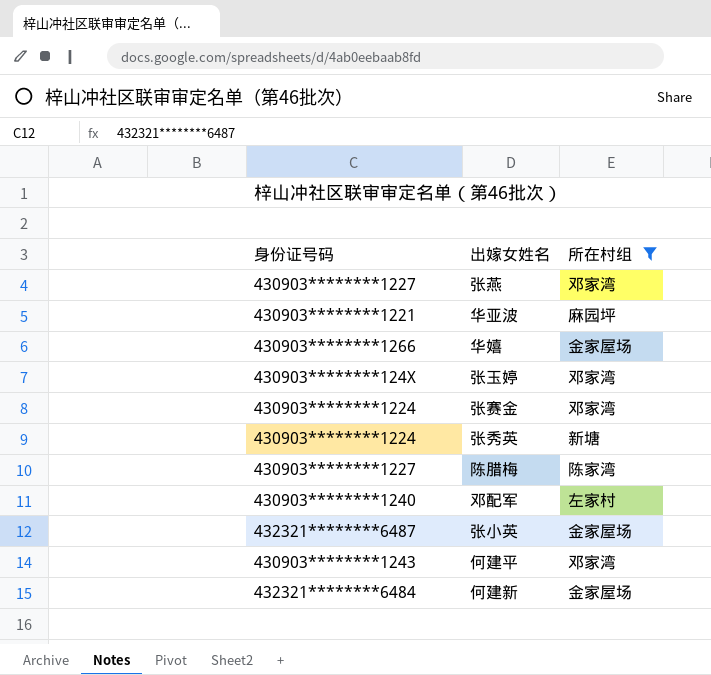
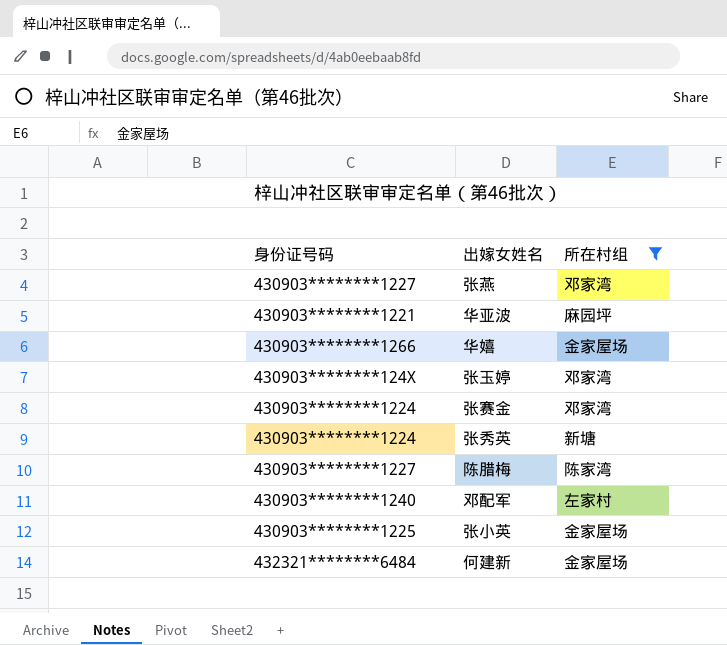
row 何建平: 430903********1243 | 邓家湾 -> none
张小英 | 身份证号码: 432321********6487 -> 430903********1225

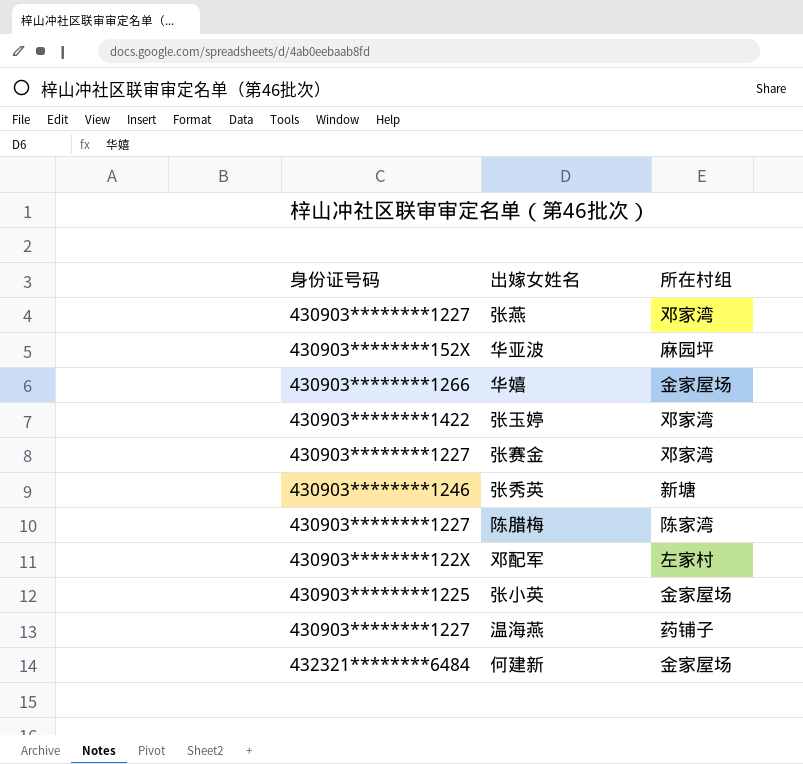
filter: 所在村组 != 药铺子 -> none
华亚波 | 身份证号码: 430903********1221 -> 430903********152X
张玉婷 | 身份证号码: 430903********124X -> 430903********1422
张赛金 | 身份证号码: 430903********1224 -> 430903********1227
张秀英 | 身份证号码: 430903********1224 -> 430903********1246
邓配军 | 身份证号码: 430903********1240 -> 430903********122X

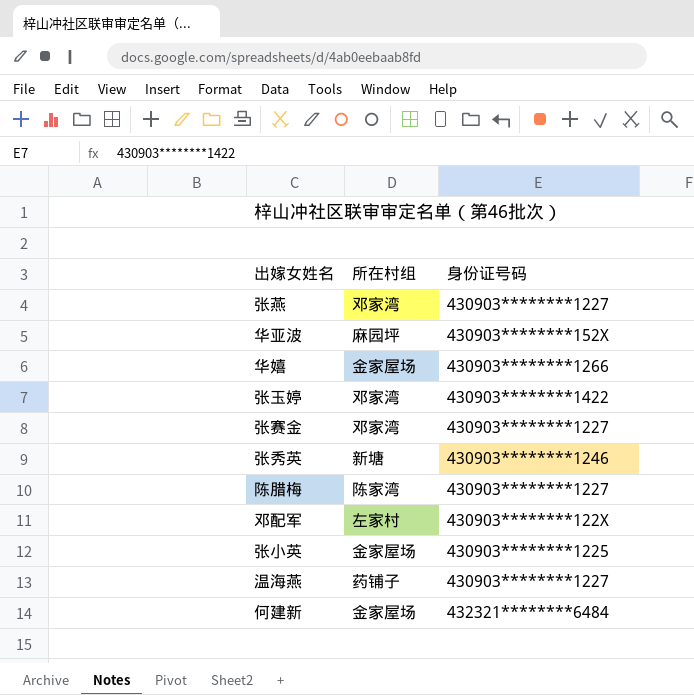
column 身份证号码 | position: 1 -> 3

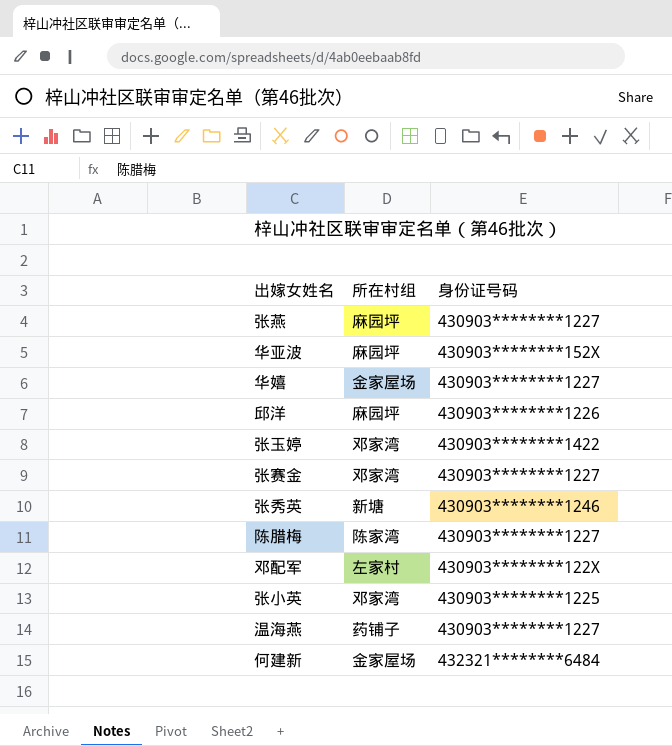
张燕 | 所在村组: 邓家湾 -> 麻园坪
华嬉 | 身份证号码: 430903********1266 -> 430903********1227
row 邱洋: none -> 麻园坪 | 430903********1226
张小英 | 所在村组: 金家屋场 -> 邓家湾

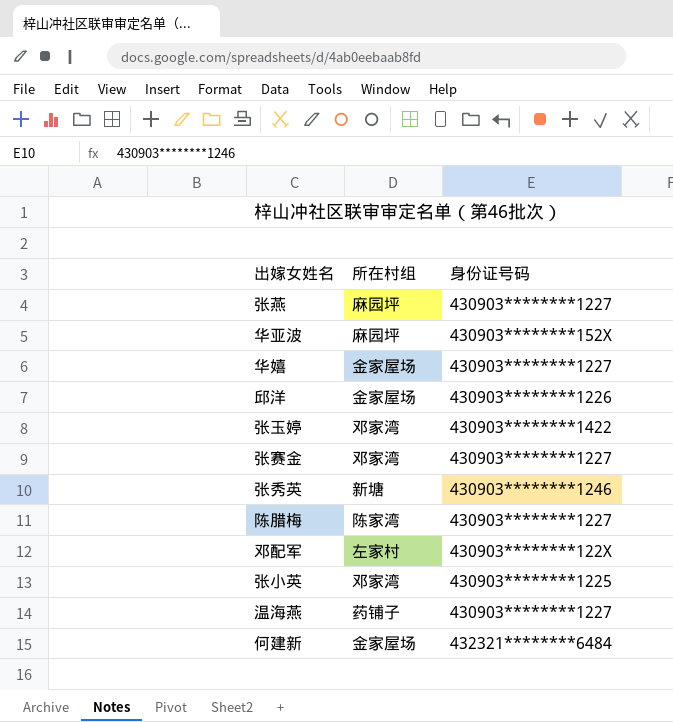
邱洋 | 所在村组: 麻园坪 -> 金家屋场

